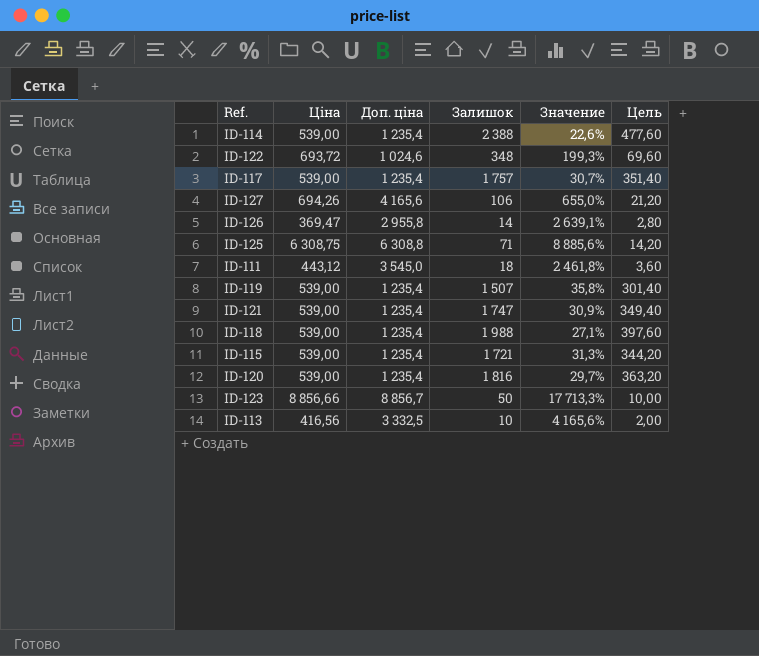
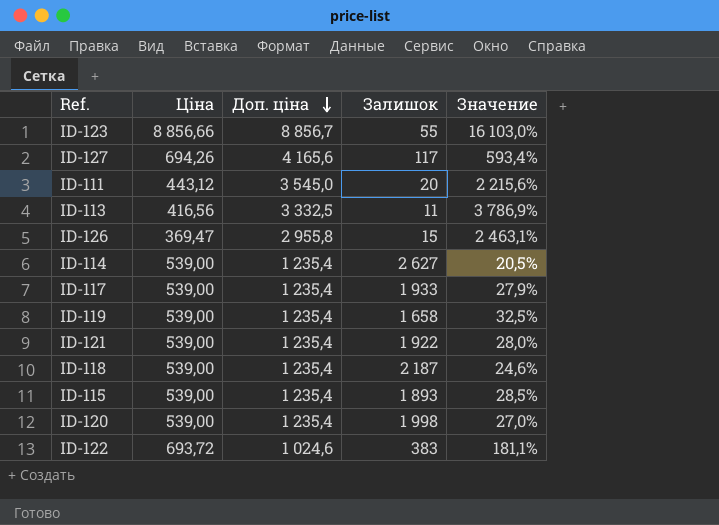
row order: none -> Доп. ціна descending
column Цель | formula: [Залишок] * 0,2 -> none
row ID-125: 6 308,75 | 6 308,8 | 71 | 8 885,6% | 14,20 -> none
ID-123 | Залишок: 50 -> 55
ID-123 | Значение: 17 713,3% -> 16 103,0%
ID-127 | Залишок: 106 -> 117
ID-127 | Значение: 655,0% -> 593,4%
ID-111 | Залишок: 18 -> 20
ID-111 | Значение: 2 461,8% -> 2 215,6%
ID-113 | Залишок: 10 -> 11
ID-113 | Значение: 4 165,6% -> 3 786,9%
ID-126 | Залишок: 14 -> 15
ID-126 | Значение: 2 639,1% -> 2 463,1%
ID-114 | Залишок: 2 388 -> 2 627
ID-114 | Значение: 22,6% -> 20,5%
ID-117 | Залишок: 1 757 -> 1 933
ID-117 | Значение: 30,7% -> 27,9%
ID-119 | Залишок: 1 507 -> 1 658
ID-119 | Значение: 35,8% -> 32,5%
ID-121 | Залишок: 1 747 -> 1 922
ID-121 | Значение: 30,9% -> 28,0%
ID-118 | Залишок: 1 988 -> 2 187
ID-118 | Значение: 27,1% -> 24,6%
ID-115 | Залишок: 1 721 -> 1 893
ID-115 | Значение: 31,3% -> 28,5%
ID-120 | Залишок: 1 816 -> 1 998
ID-120 | Значение: 29,7% -> 27,0%
ID-122 | Залишок: 348 -> 383
ID-122 | Значение: 199,3% -> 181,1%

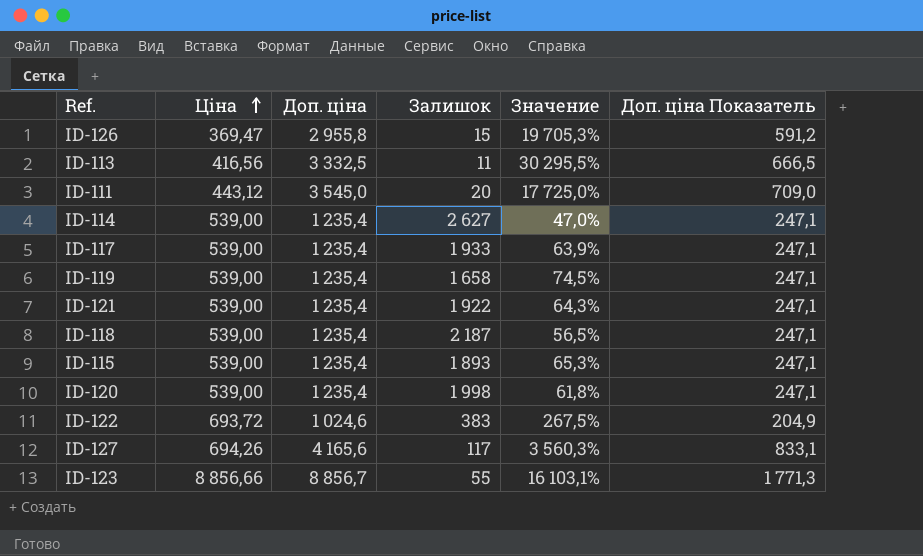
row order: Доп. ціна descending -> Ціна ascending
column Значение | formula: [Ціна] / [Залишок] -> [Доп. ціна] / [Залишок]
column Доп. ціна Показатель | formula: none -> [Доп. ціна] * 0,2

